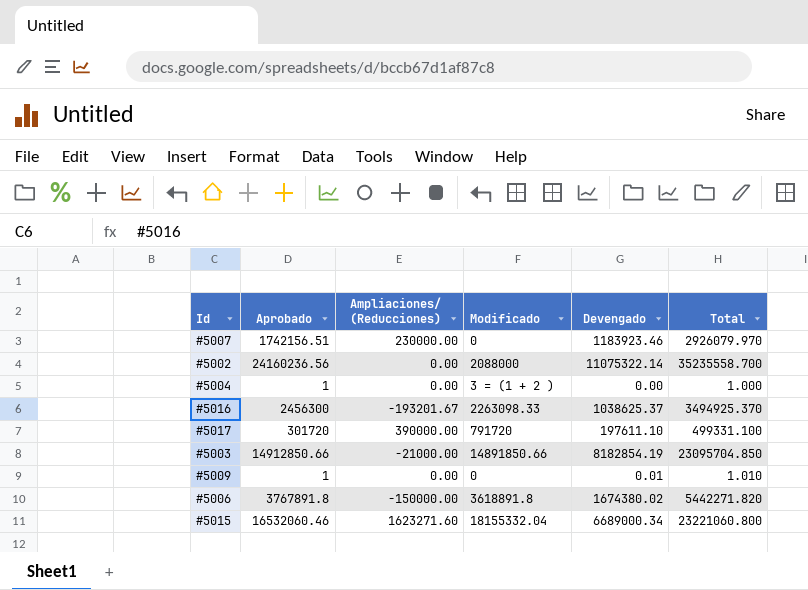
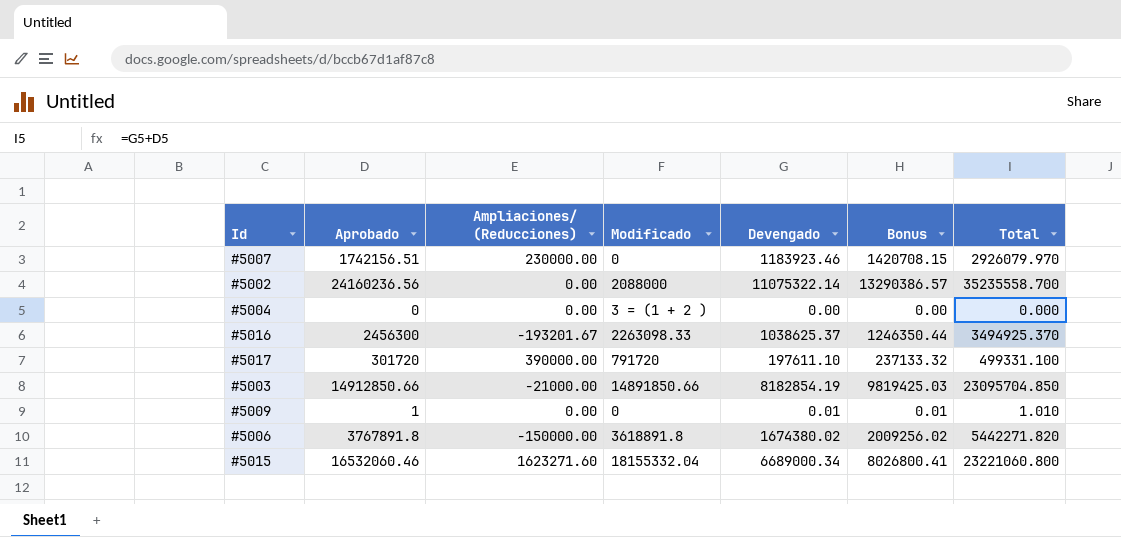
column Bonus | formula: none -> [Devengado] * 1.2
#5004 | Aprobado: 1 -> 0
#5004 | Total: 1.000 -> 0.000

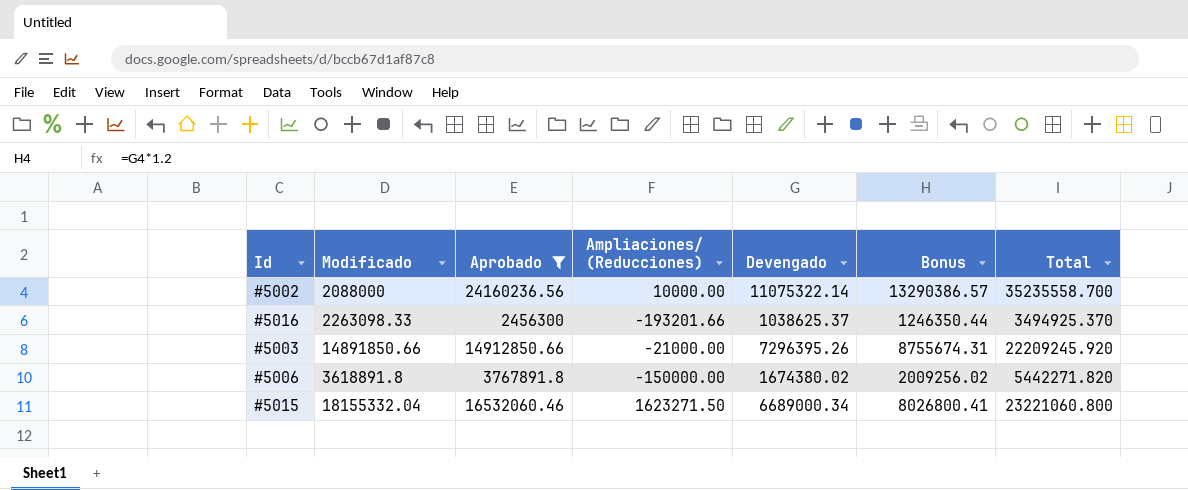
filter: none -> Aprobado >= 2456300
column Modificado | position: 4 -> 2
#5002 | Ampliaciones/ (Reducciones): 0.00 -> 10000.00
#5016 | Ampliaciones/ (Reducciones): -193201.67 -> -193201.66
#5003 | Devengado: 8182854.19 -> 7296395.26
#5003 | Bonus: 9819425.03 -> 8755674.31
#5003 | Total: 23095704.850 -> 22209245.920
#5015 | Ampliaciones/ (Reducciones): 1623271.60 -> 1623271.50

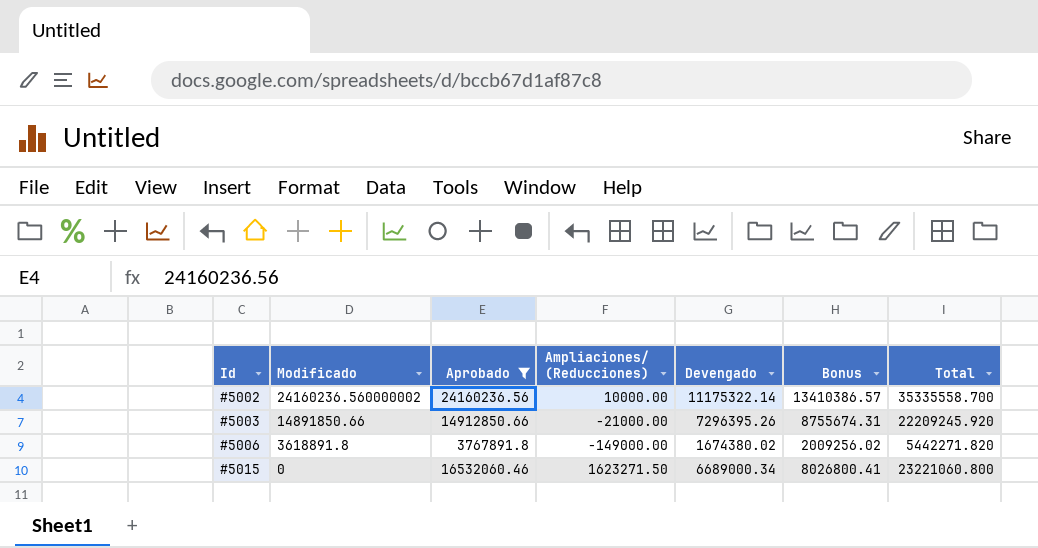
row #5016: 2263098.33 | 2456300 | -193201.66 | 1038625.37 | 1246350.44 | 3494925.370 -> none
#5002 | Modificado: 2088000 -> 24160236.560000002
#5002 | Devengado: 11075322.14 -> 11175322.14
#5002 | Bonus: 13290386.57 -> 13410386.57
#5002 | Total: 35235558.700 -> 35335558.700
#5006 | Ampliaciones/ (Reducciones): -150000.00 -> -149000.00
#5015 | Modificado: 18155332.04 -> 0

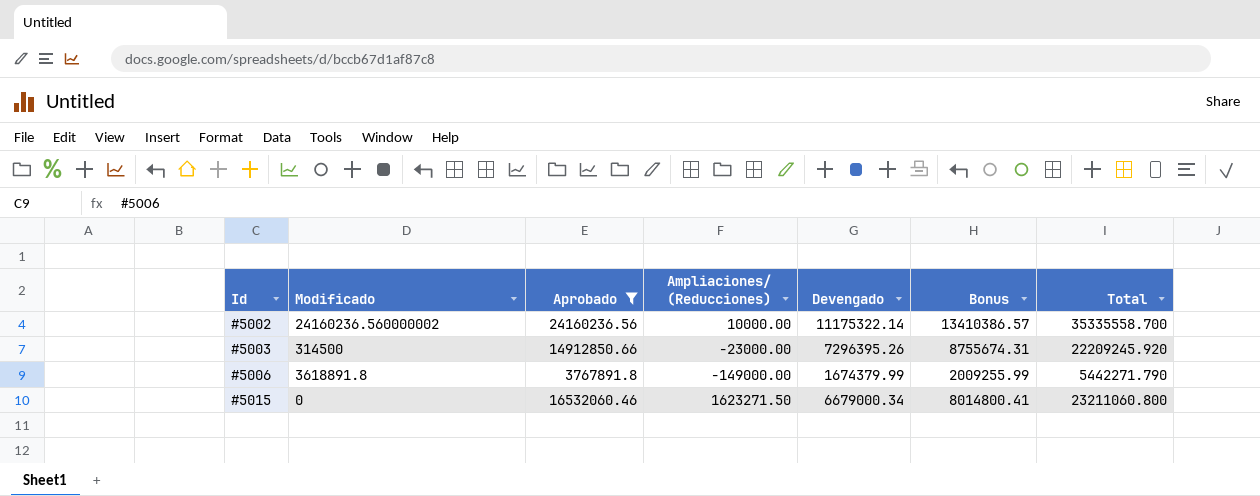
#5003 | Modificado: 14891850.66 -> 314500
#5003 | Ampliaciones/ (Reducciones): -21000.00 -> -23000.00
#5006 | Devengado: 1674380.02 -> 1674379.99
#5006 | Bonus: 2009256.02 -> 2009255.99
#5006 | Total: 5442271.820 -> 5442271.790
#5015 | Devengado: 6689000.34 -> 6679000.34
#5015 | Bonus: 8026800.41 -> 8014800.41
#5015 | Total: 23221060.800 -> 23211060.800

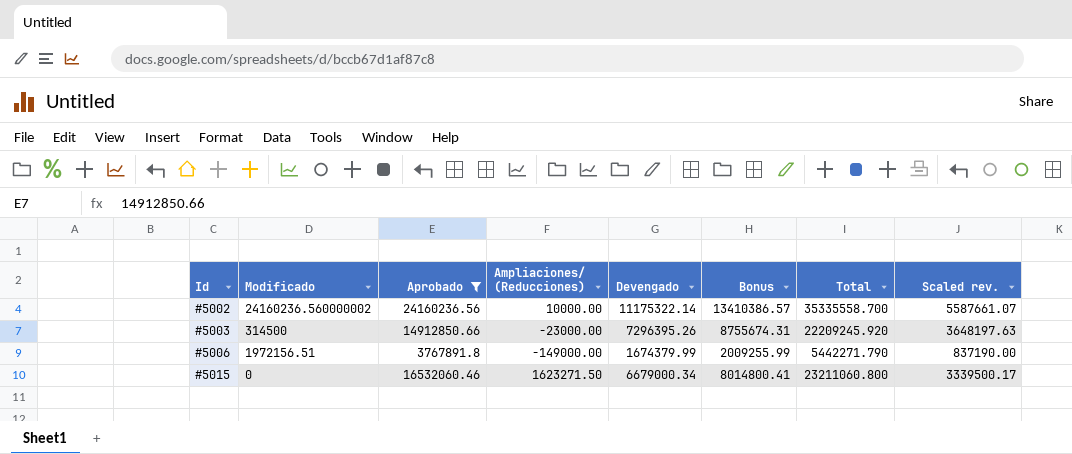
column Scaled rev. | formula: none -> [Devengado] * 0.5
#5006 | Modificado: 3618891.8 -> 1972156.51

